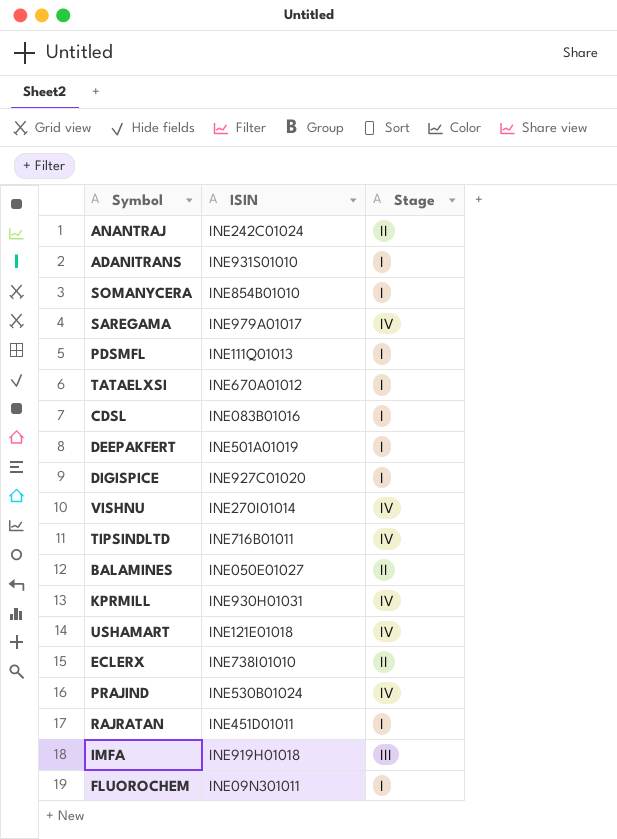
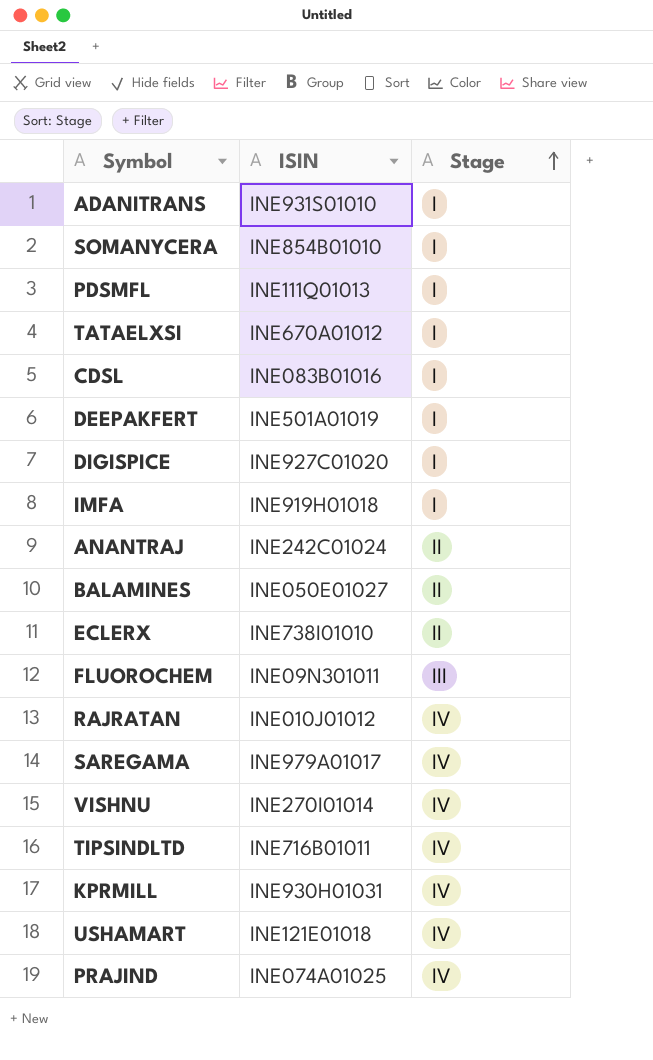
row order: none -> Stage ascending
IMFA | Stage: III -> I
FLUOROCHEM | Stage: I -> III
RAJRATAN | ISIN: INE451D01011 -> INE010J01012
RAJRATAN | Stage: I -> IV
PRAJIND | ISIN: INE530B01024 -> INE074A01025

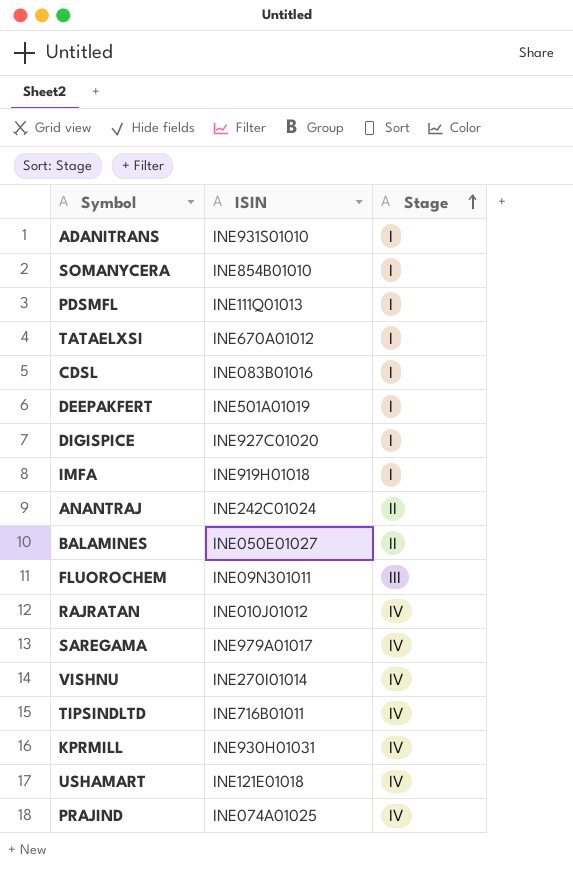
row ECLERX: INE738I01010 | II -> none

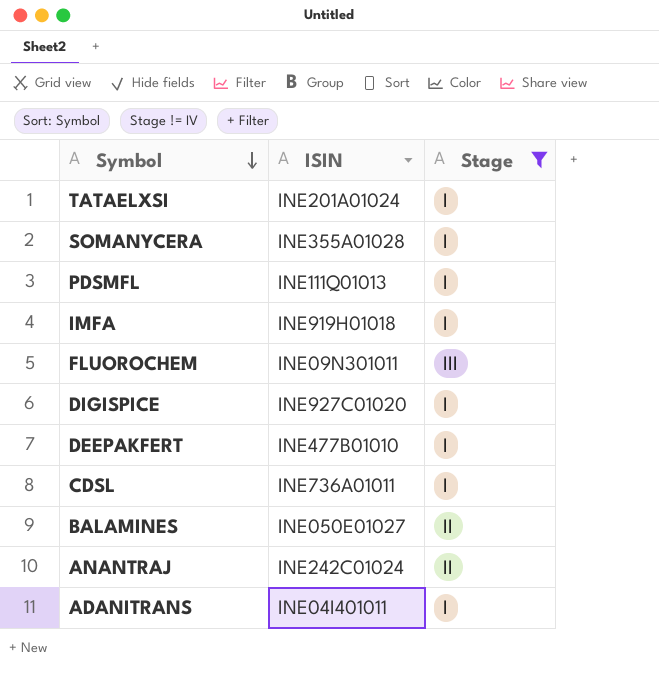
filter: none -> Stage != IV
row order: Stage ascending -> Symbol descending
TATAELXSI | ISIN: INE670A01012 -> INE201A01024
SOMANYCERA | ISIN: INE854B01010 -> INE355A01028
DEEPAKFERT | ISIN: INE501A01019 -> INE477B01010
CDSL | ISIN: INE083B01016 -> INE736A01011
ADANITRANS | ISIN: INE931S01010 -> INE04I401011

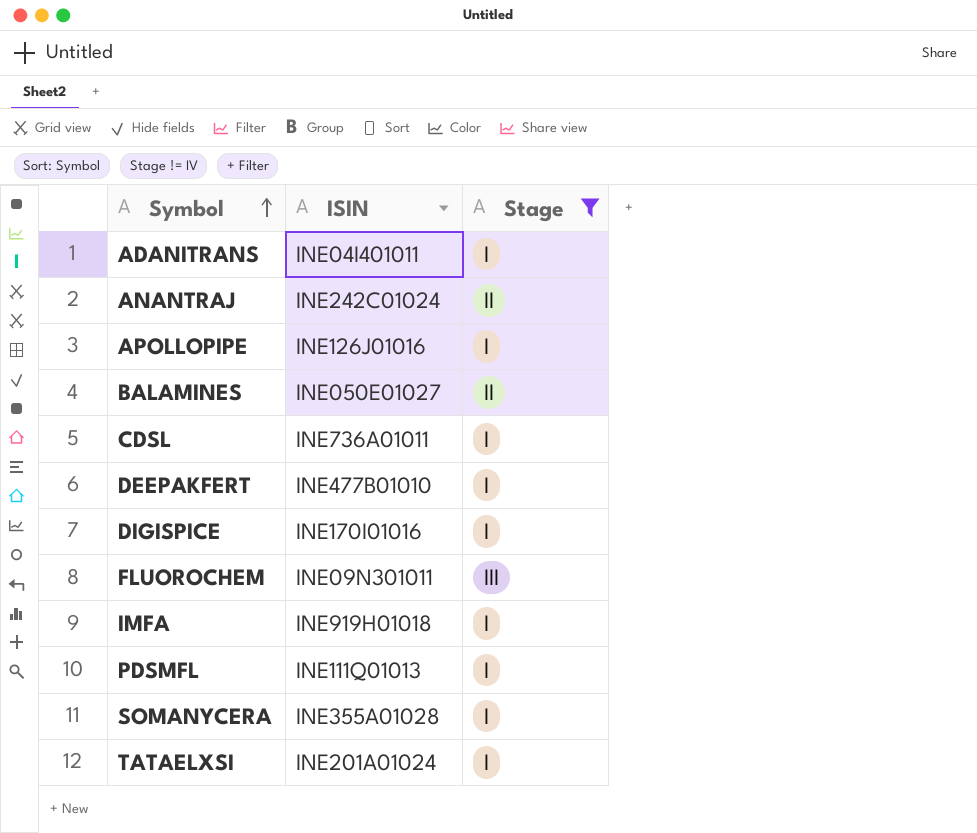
row order: Symbol descending -> Symbol ascending
row APOLLOPIPE: none -> INE126J01016 | I
DIGISPICE | ISIN: INE927C01020 -> INE170I01016

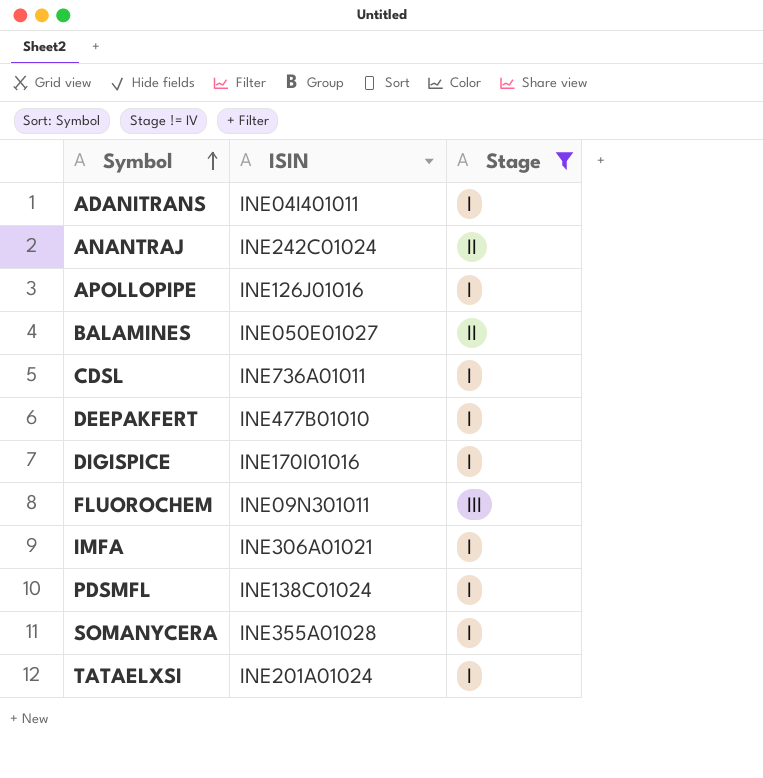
IMFA | ISIN: INE919H01018 -> INE306A01021
PDSMFL | ISIN: INE111Q01013 -> INE138C01024

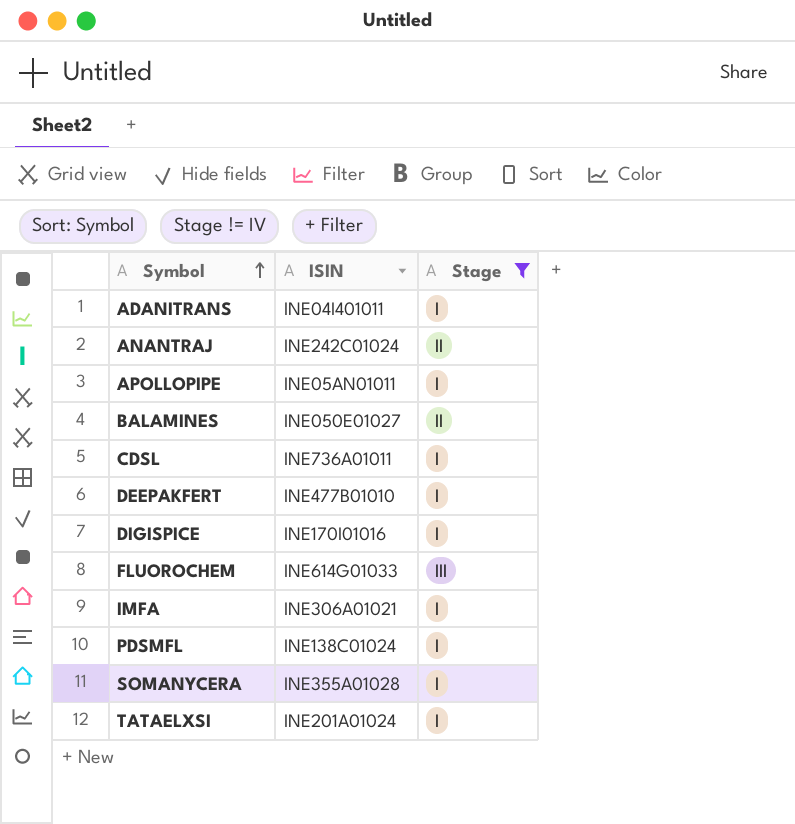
APOLLOPIPE | ISIN: INE126J01016 -> INE05AN01011
FLUOROCHEM | ISIN: INE09N301011 -> INE614G01033

